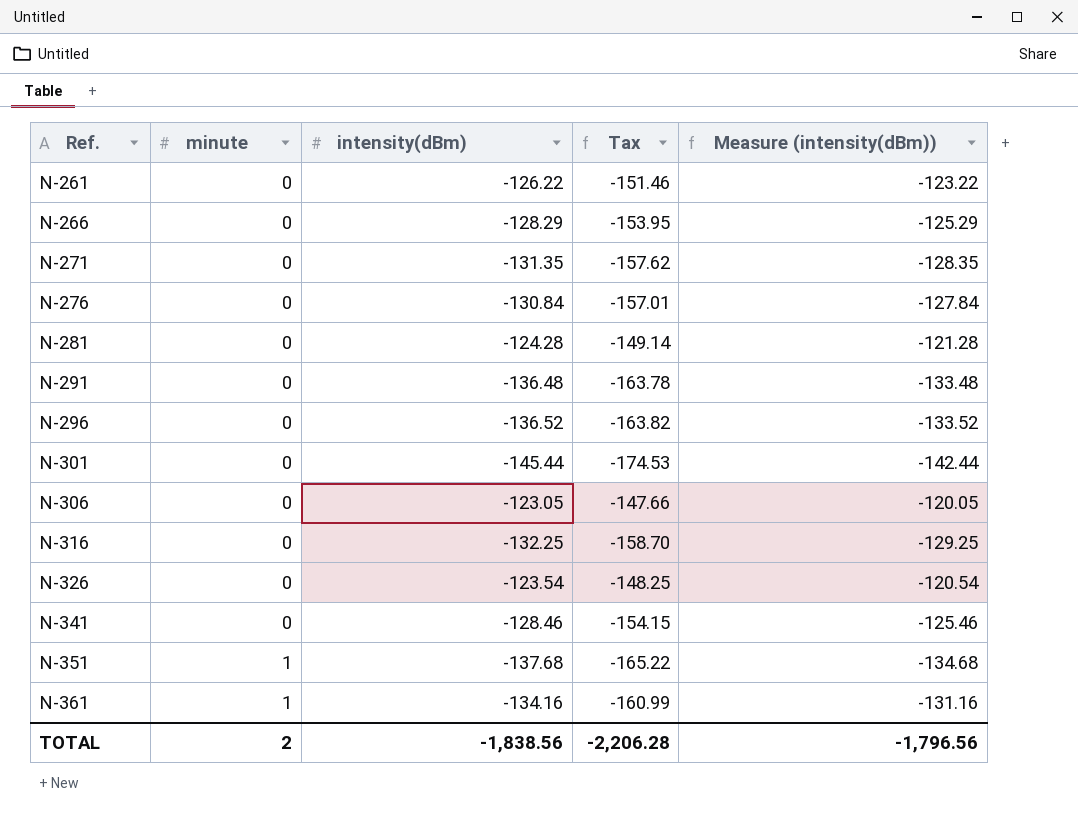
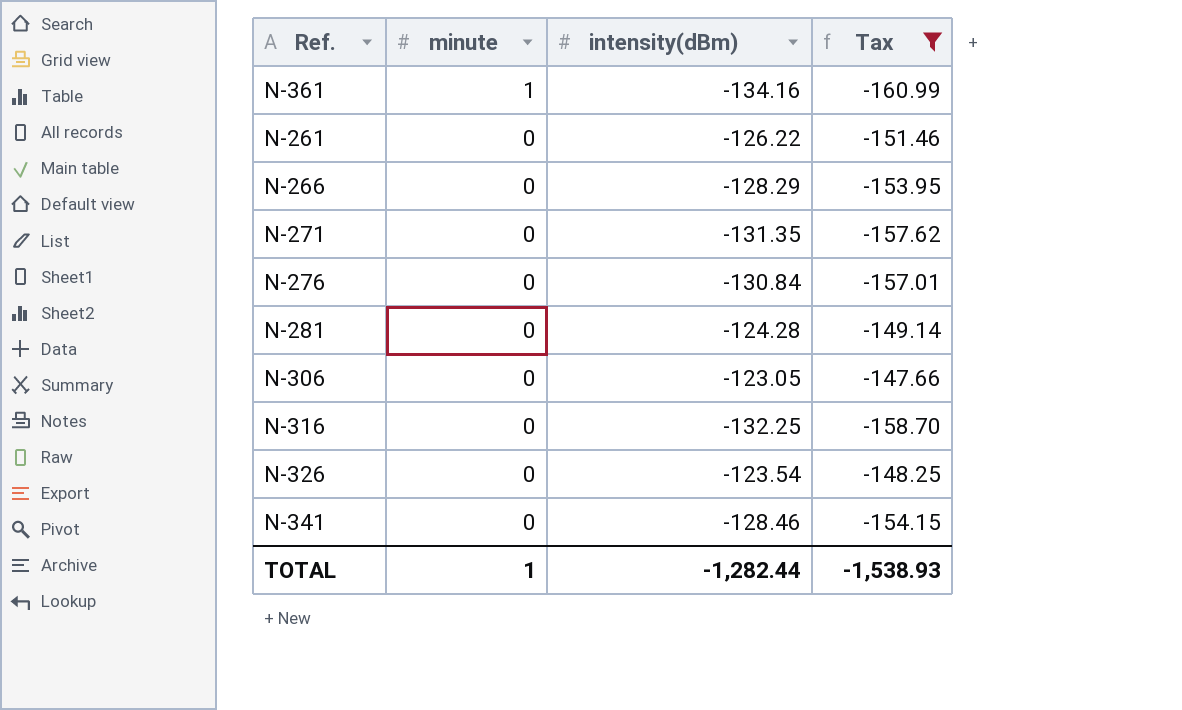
filter: none -> Tax >= -160.99
row order: Ref. ascending -> minute descending
column Measure (intensity(dBm)) | formula: [intensity(dBm)] + 3 -> none
TOTAL | minute: 2 -> 1
TOTAL | intensity(dBm): -1,838.56 -> -1,282.44
TOTAL | Tax: -2,206.28 -> -1,538.93

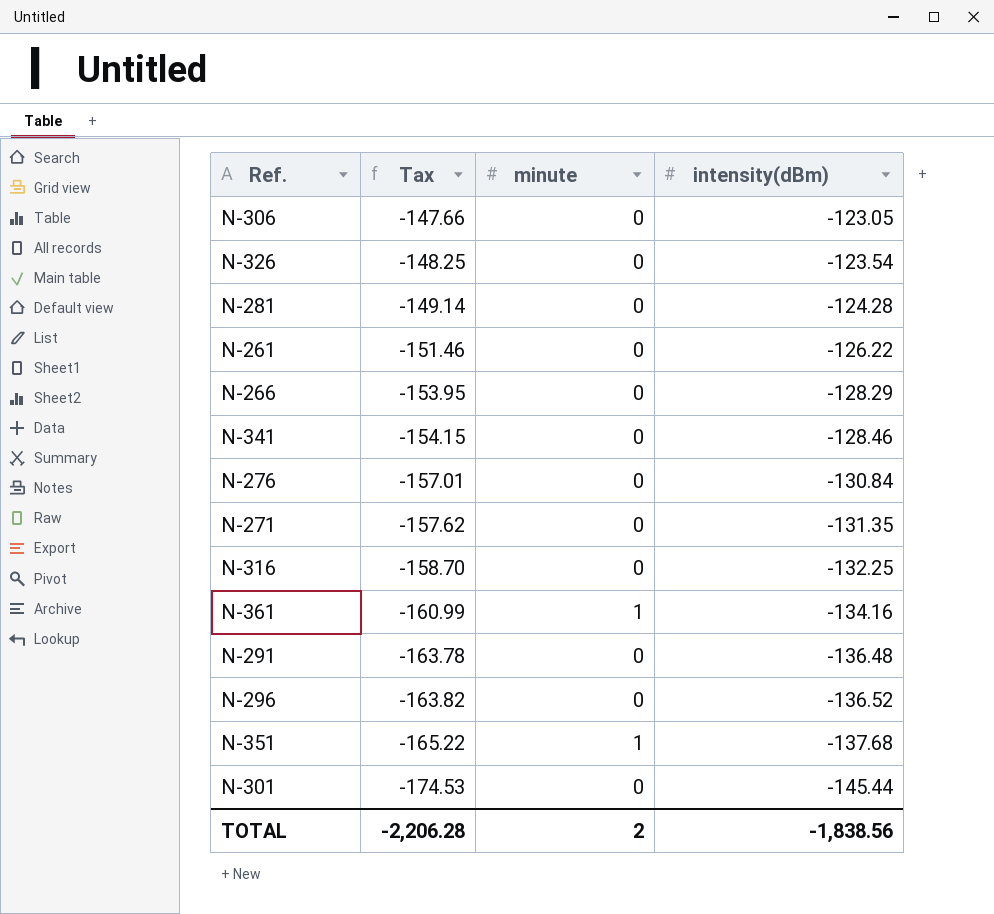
filter: Tax >= -160.99 -> none
row order: minute descending -> Tax descending
column Tax | position: 4 -> 2
TOTAL | Tax: -1,538.93 -> -2,206.28
TOTAL | minute: 1 -> 2
TOTAL | intensity(dBm): -1,282.44 -> -1,838.56

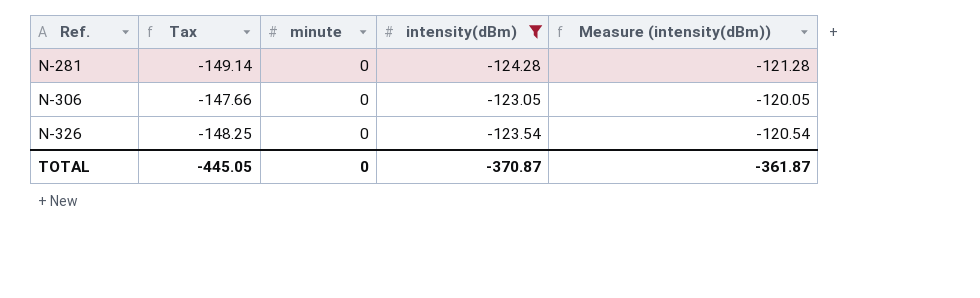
filter: none -> intensity(dBm) >= -124.28
row order: Tax descending -> Ref. ascending
column Measure (intensity(dBm)) | formula: none -> [intensity(dBm)] + 3
TOTAL | Tax: -2,206.28 -> -445.05
TOTAL | minute: 2 -> 0
TOTAL | intensity(dBm): -1,838.56 -> -370.87

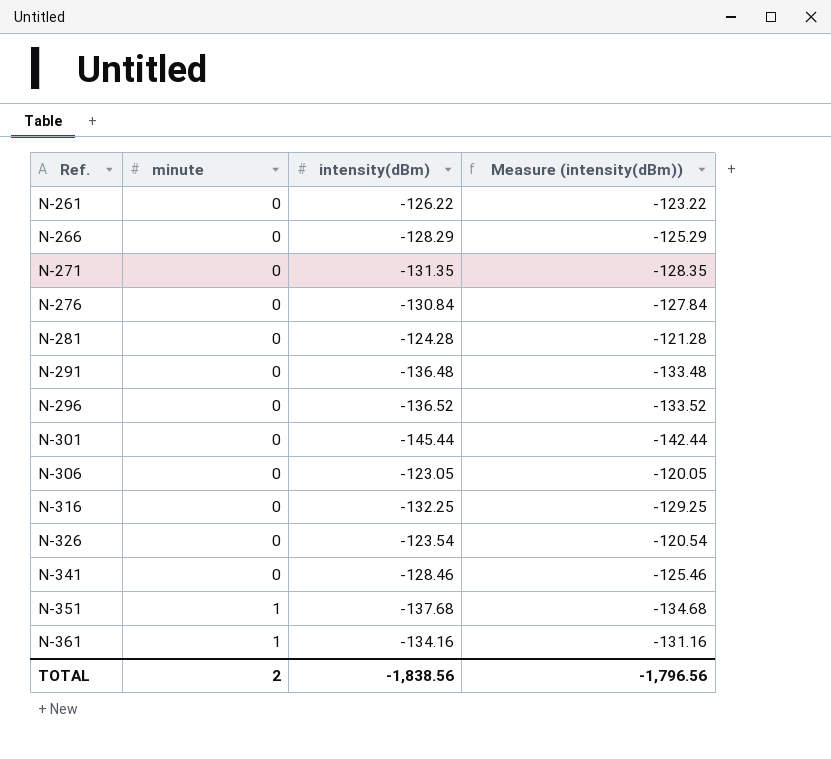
filter: intensity(dBm) >= -124.28 -> none
column Tax | formula: [intensity(dBm)] * 1.2 -> none
TOTAL | minute: 0 -> 2
TOTAL | intensity(dBm): -370.87 -> -1,838.56
TOTAL | Measure (intensity(dBm)): -361.87 -> -1,796.56

